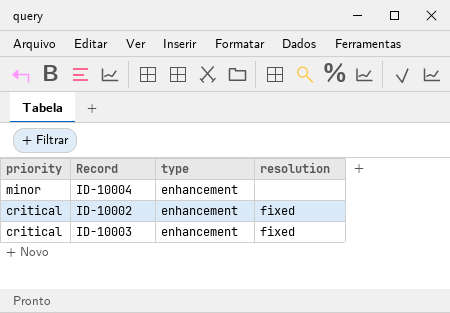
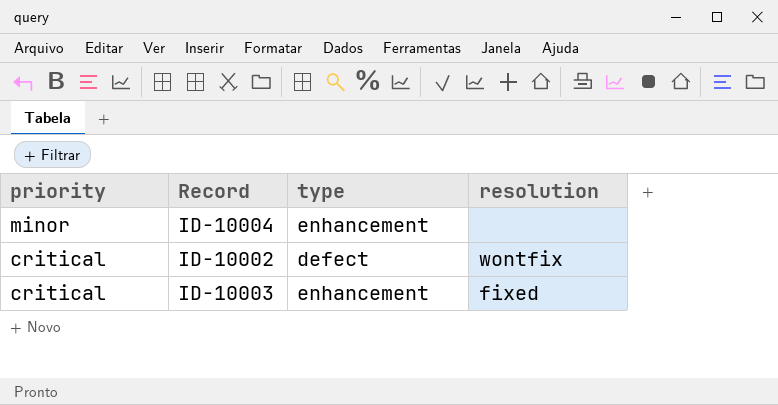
ID-10002 | type: enhancement -> defect
ID-10002 | resolution: fixed -> wontfix

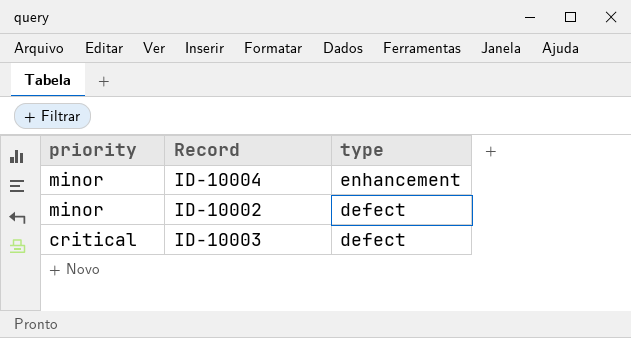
column resolution | position: 4 -> none
ID-10002 | priority: critical -> minor
ID-10003 | type: enhancement -> defect

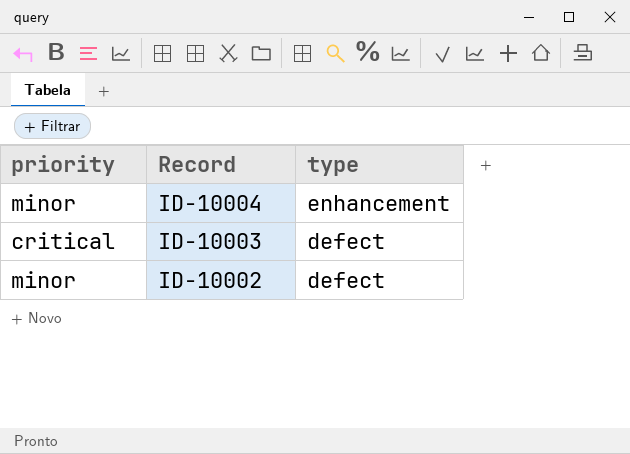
row order: priority descending -> Record descending

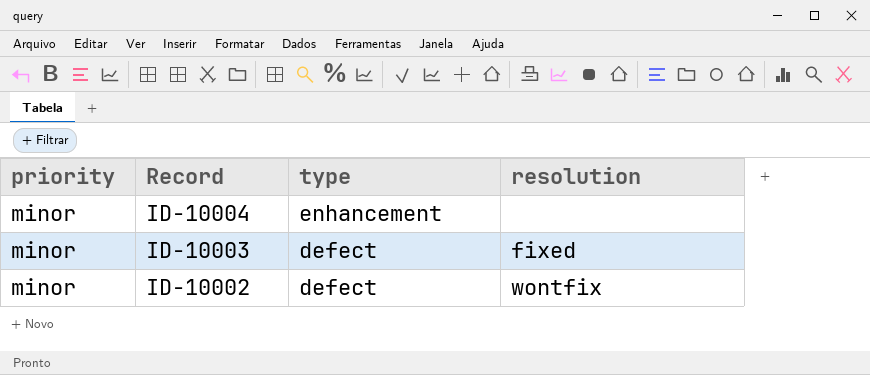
column resolution | position: none -> 4
ID-10003 | priority: critical -> minor

